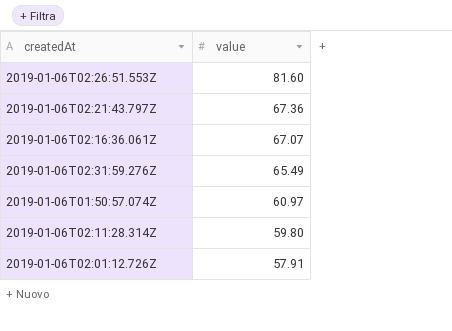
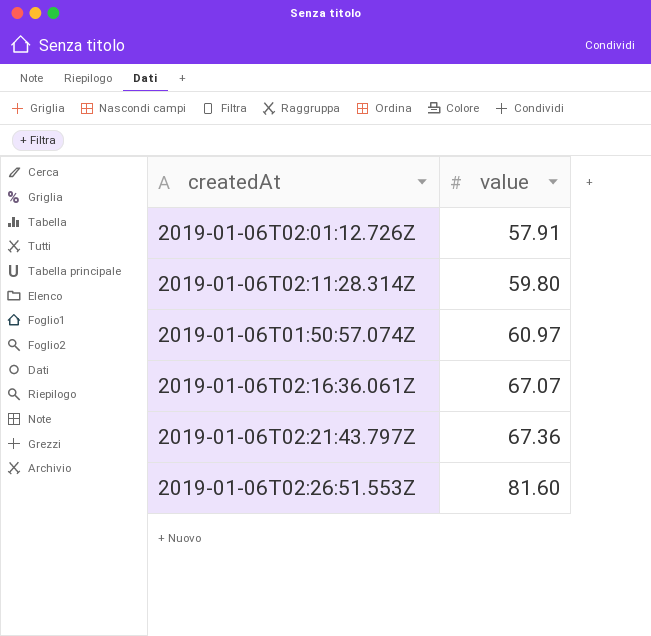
row order: value descending -> value ascending
row 2019-01-06T02:31:59.276Z: 65.49 -> none

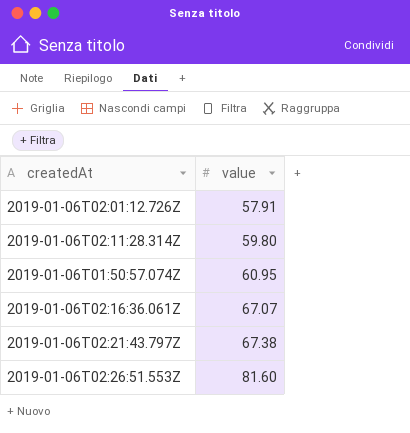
2019-01-06T01:50:57.074Z | value: 60.97 -> 60.95
2019-01-06T02:21:43.797Z | value: 67.36 -> 67.38

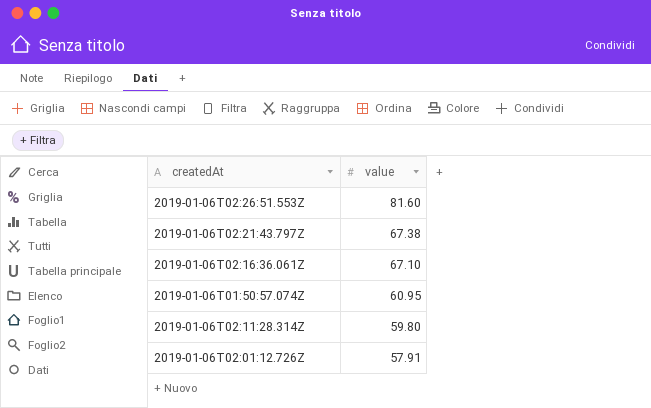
row order: value ascending -> value descending
2019-01-06T02:16:36.061Z | value: 67.07 -> 67.10

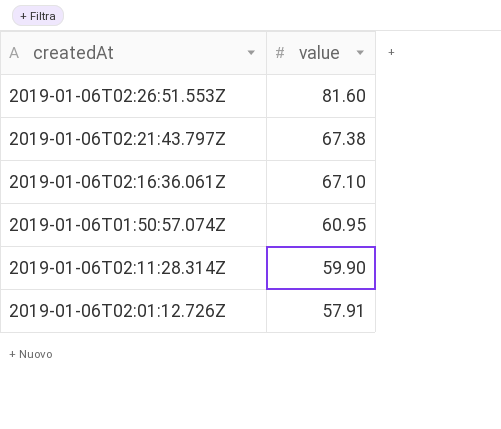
2019-01-06T02:11:28.314Z | value: 59.80 -> 59.90

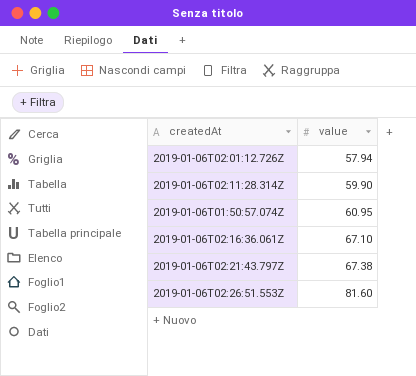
row order: value descending -> value ascending
2019-01-06T02:01:12.726Z | value: 57.91 -> 57.94

